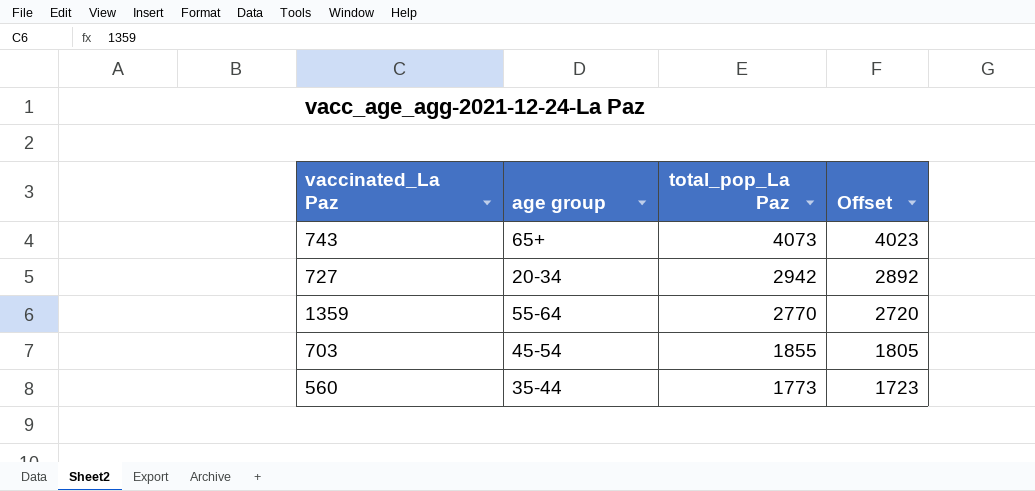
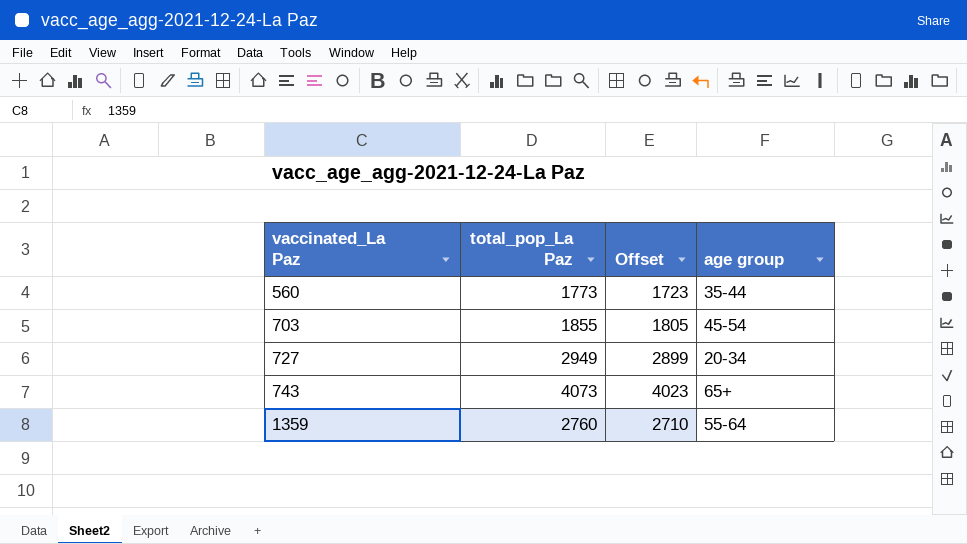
row order: total_pop_La Paz descending -> vaccinated_La Paz ascending
column age group | position: 2 -> 4
727 | total_pop_La Paz: 2942 -> 2949
727 | Offset: 2892 -> 2899
1359 | total_pop_La Paz: 2770 -> 2760
1359 | Offset: 2720 -> 2710

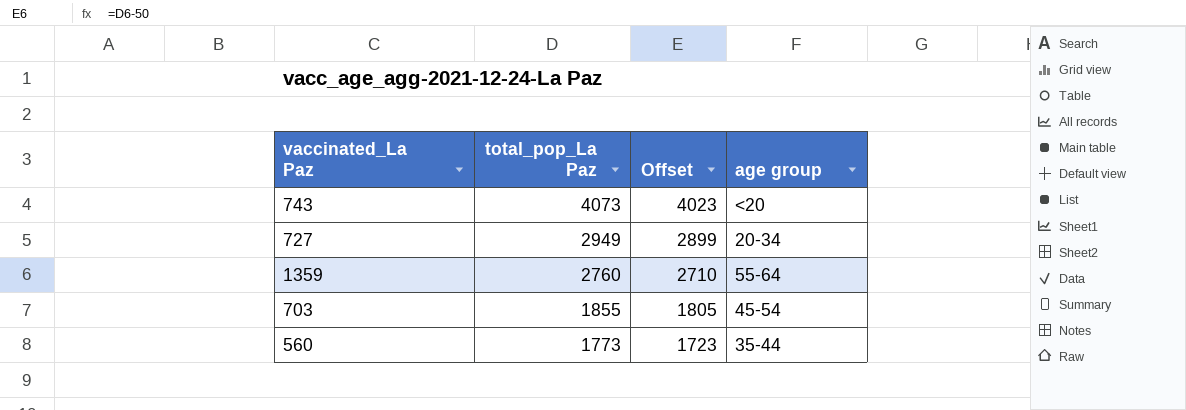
row order: vaccinated_La Paz ascending -> total_pop_La Paz descending
743 | age group: 65+ -> <20

